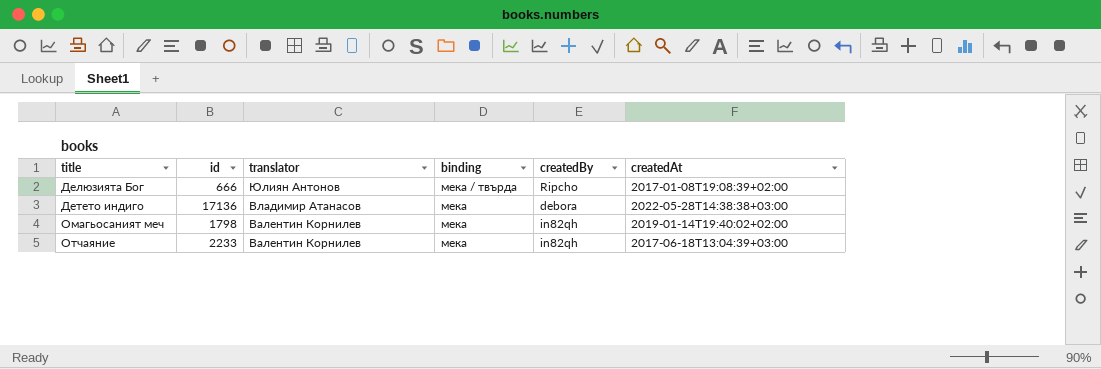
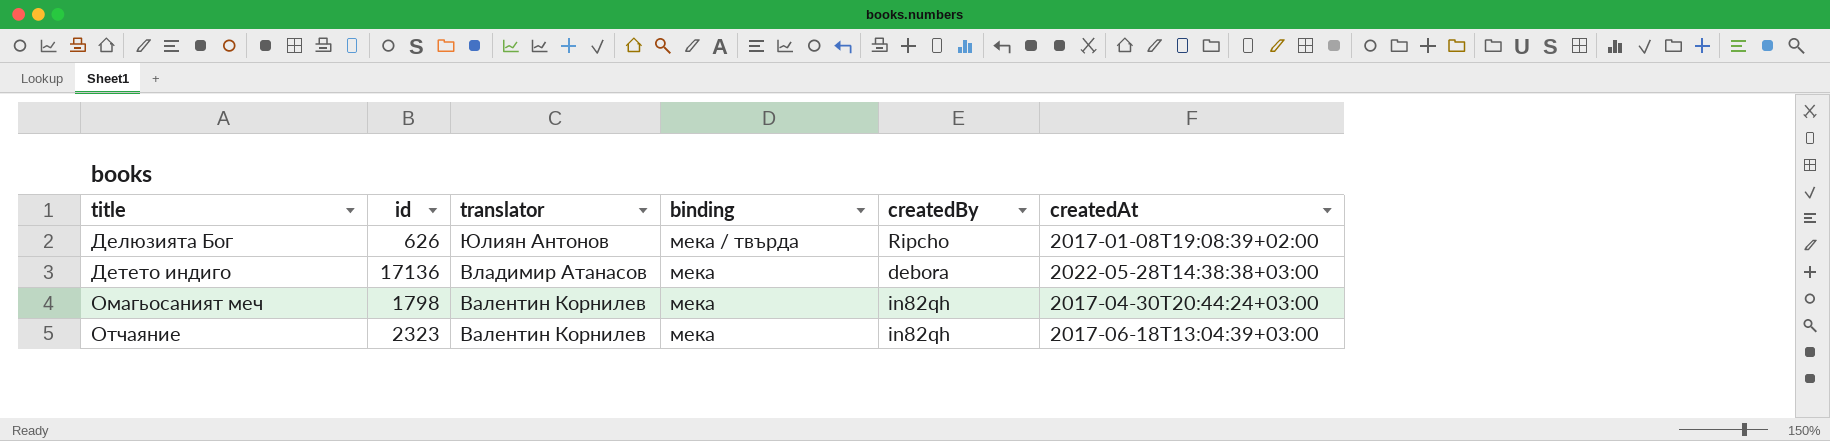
Делюзията Бог | id: 666 -> 626
Омагьосаният меч | createdAt: 2019-01-14T19:40:02+02:00 -> 2017-04-30T20:44:24+03:00
Отчаяние | id: 2233 -> 2323

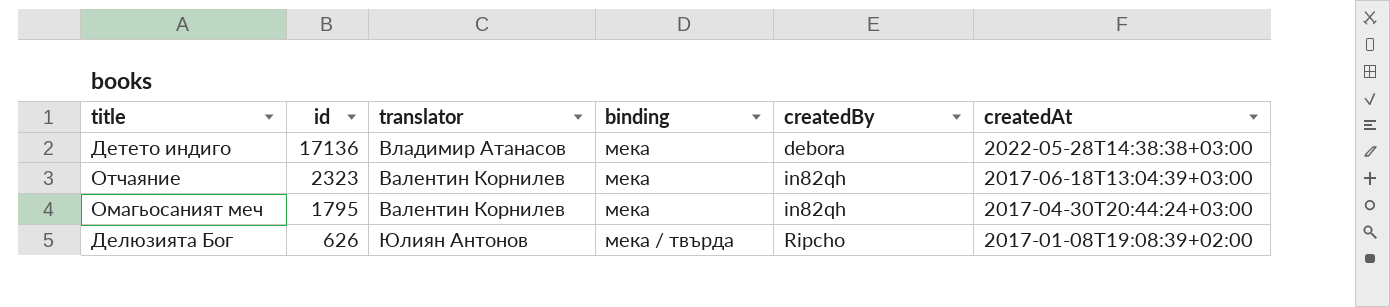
row order: title ascending -> id descending
Омагьосаният меч | id: 1798 -> 1795

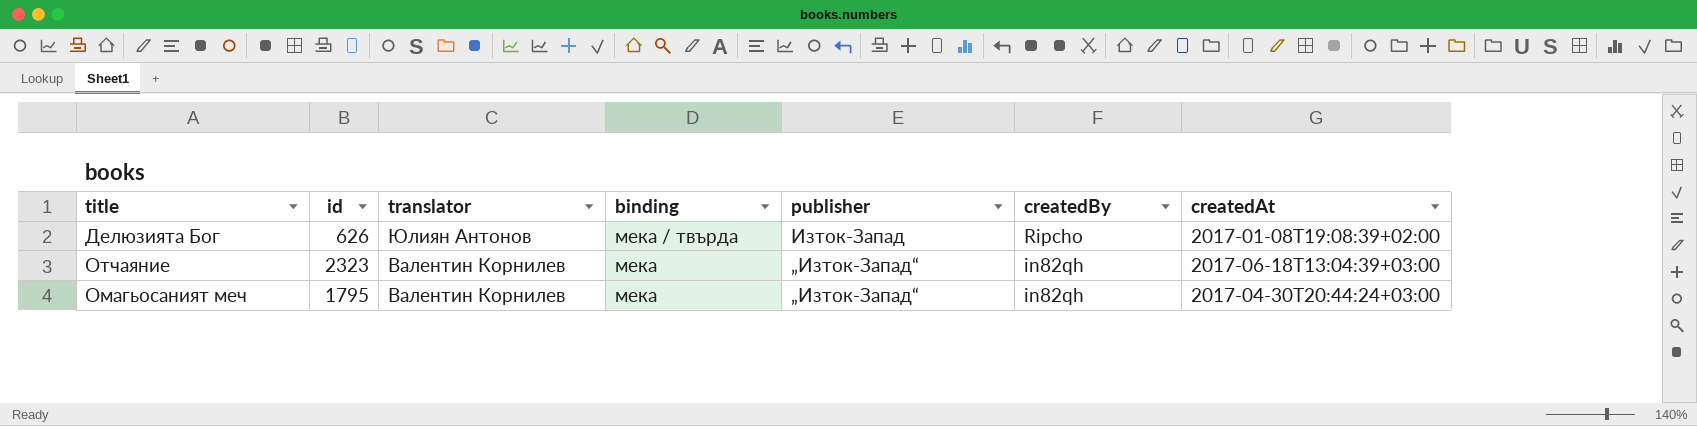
row order: id descending -> translator descending
column publisher | position: none -> 5
row Детето индиго: 17136 | Владимир Атанасов | мека | debora | 2022-05-28T14:38:38+03:00 -> none

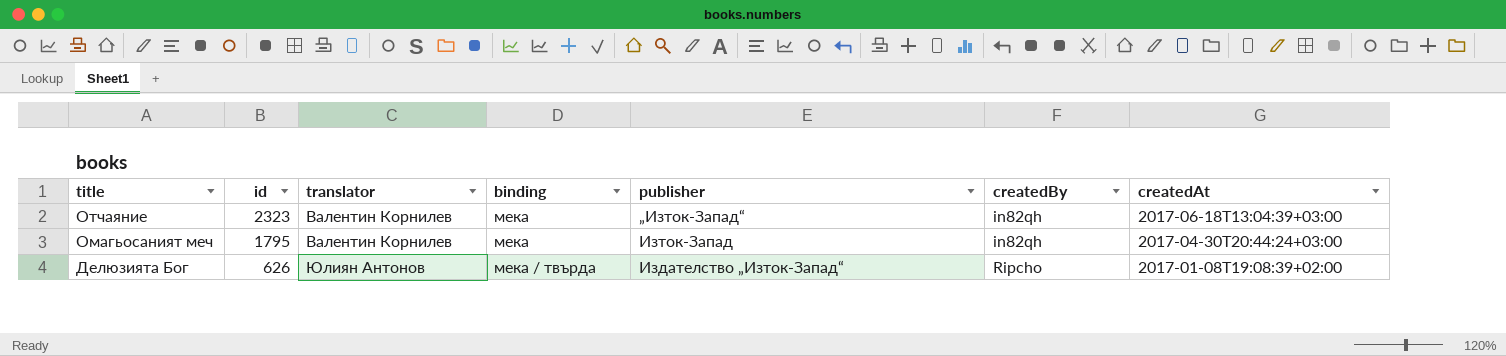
row order: translator descending -> title descending
Омагьосаният меч | publisher: „Изток-Запад“ -> Изток-Запад
Делюзията Бог | publisher: Изток-Запад -> Издателство „Изток-Запад“

